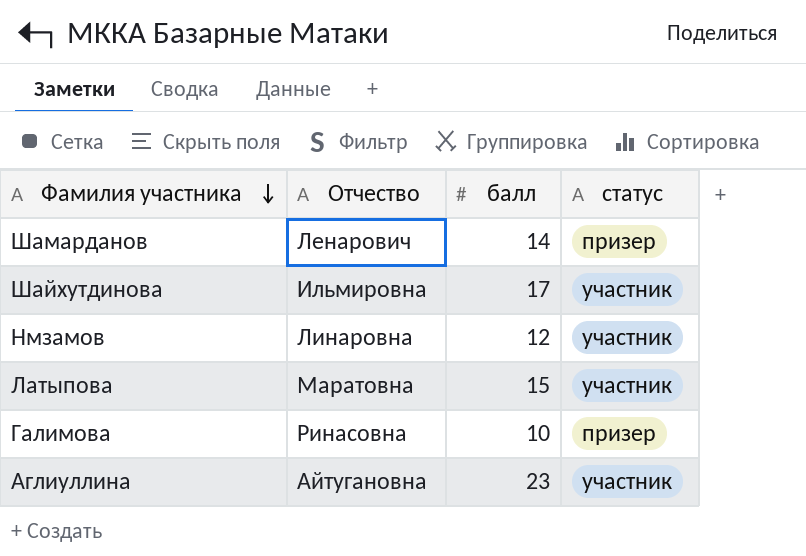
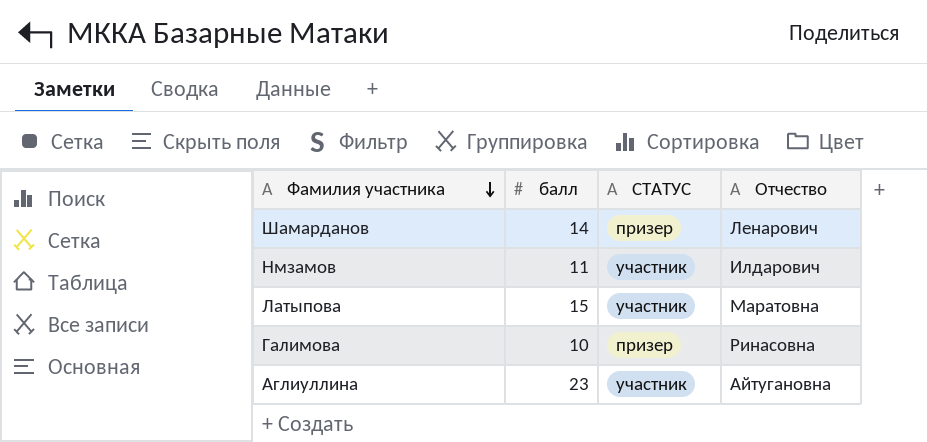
column name: статус -> СТАТУС
column Отчество | position: 2 -> 4
row Шайхутдинова: Ильмировна | 17 | участник -> none
Нмзамов | балл: 12 -> 11
Нмзамов | Отчество: Линаровна -> Илдарович

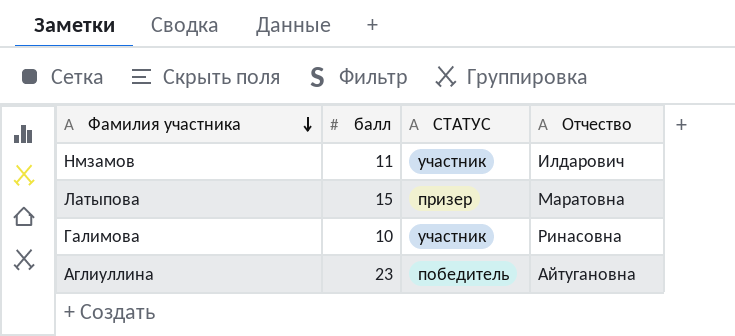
row Шамарданов: 14 | призер | Ленарович -> none
Латыпова | СТАТУС: участник -> призер
Галимова | СТАТУС: призер -> участник
Аглиуллина | СТАТУС: участник -> победитель

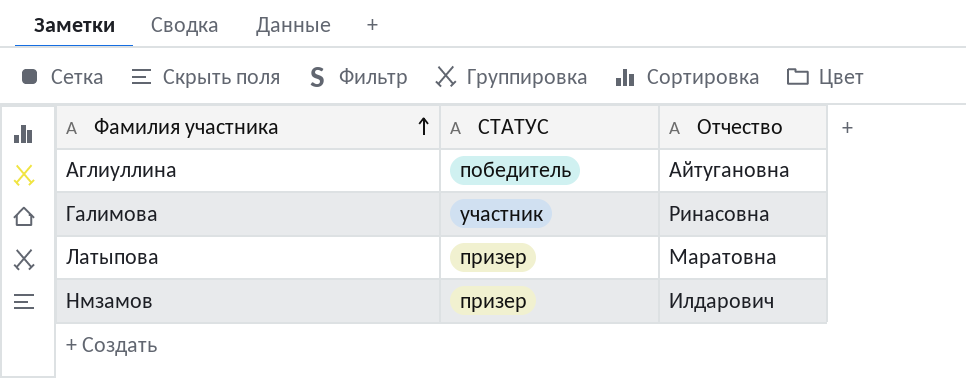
row order: Фамилия участника descending -> Фамилия участника ascending
column балл | position: 2 -> none
Нмзамов | СТАТУС: участник -> призер

